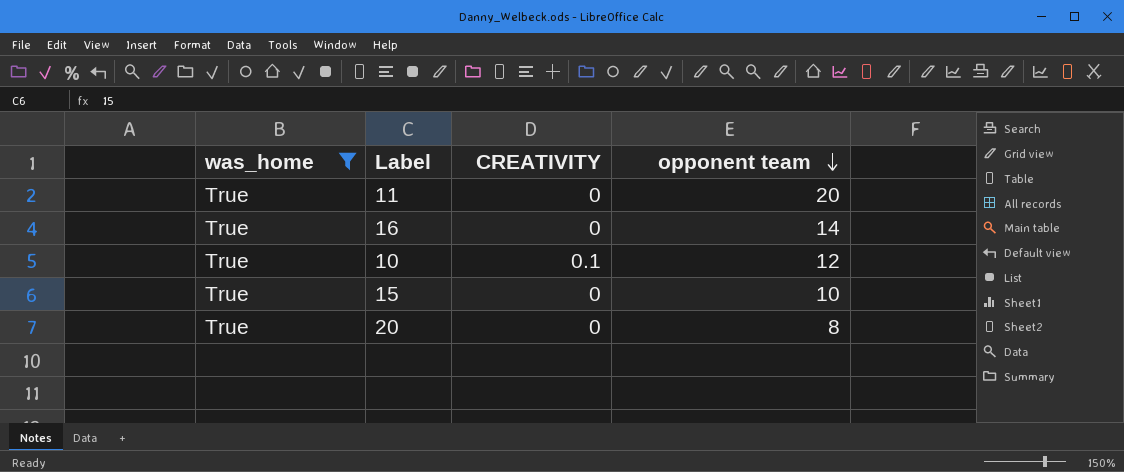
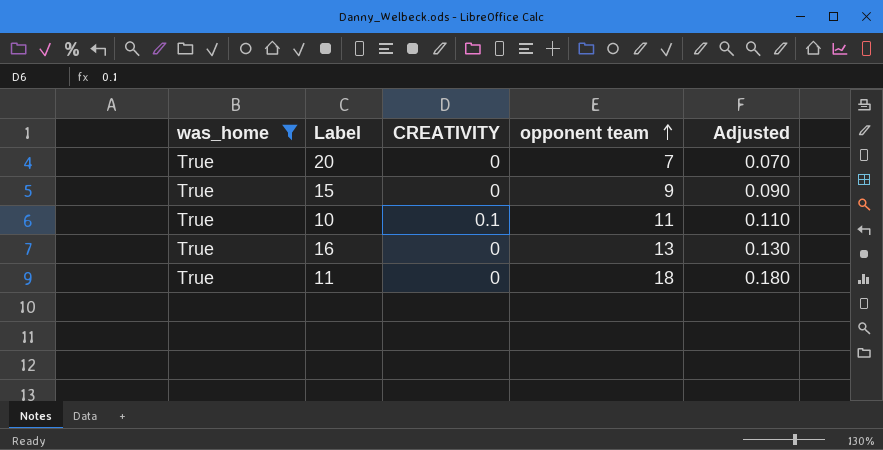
row order: opponent team descending -> opponent team ascending
column Adjusted | formula: none -> [opponent team] * 0.01
20 | opponent team: 8 -> 7
15 | opponent team: 10 -> 9
10 | opponent team: 12 -> 11
16 | opponent team: 14 -> 13
11 | opponent team: 20 -> 18

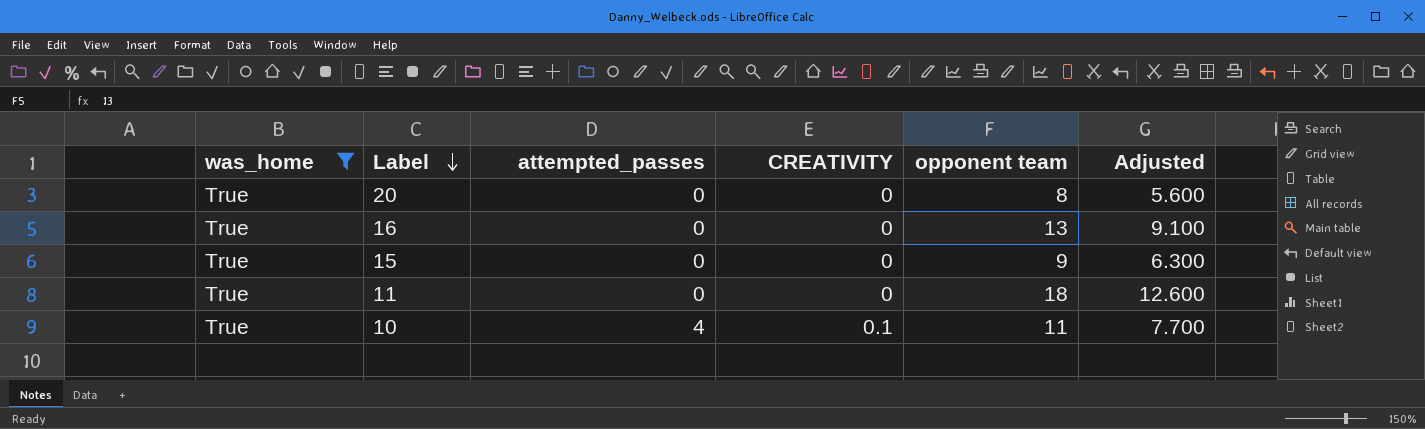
row order: opponent team ascending -> Label descending
column attempted_passes | position: none -> 3
column Adjusted | formula: [opponent team] * 0.01 -> [opponent team] * 0.7
20 | opponent team: 7 -> 8

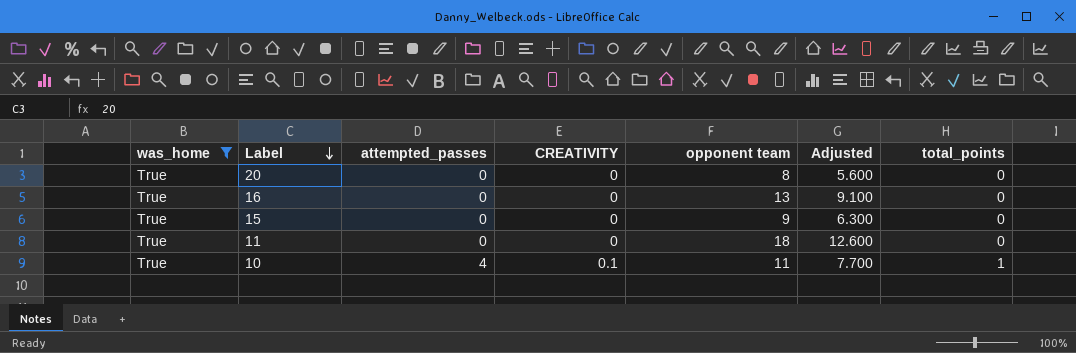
column total_points | position: none -> 7

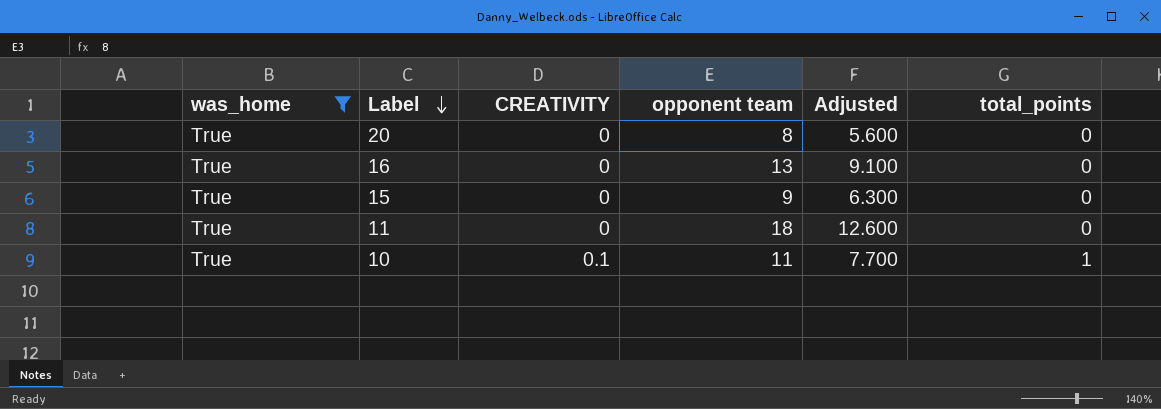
column attempted_passes | position: 3 -> none

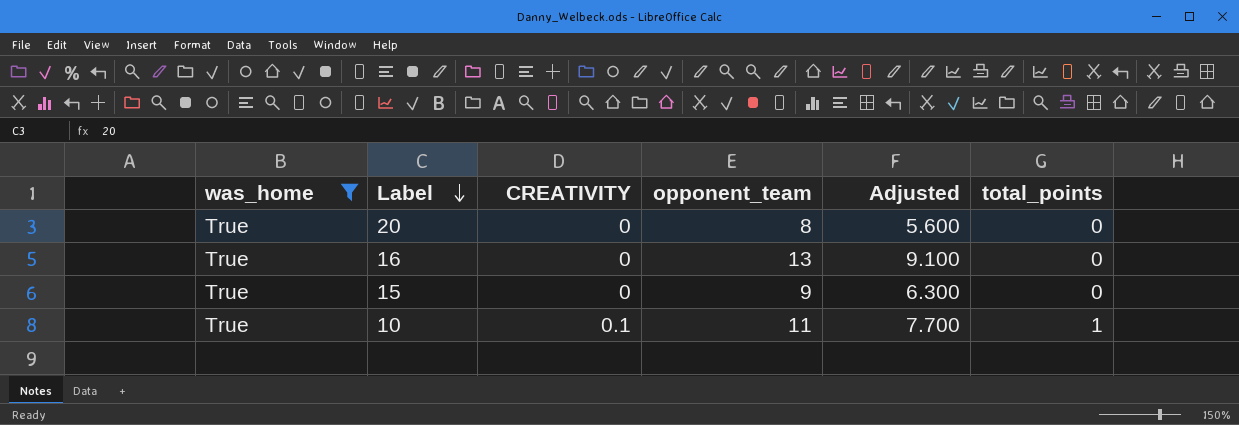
column name: opponent team -> opponent_team
row 11: True | 0 | 18 | 12.600 | 0 -> none

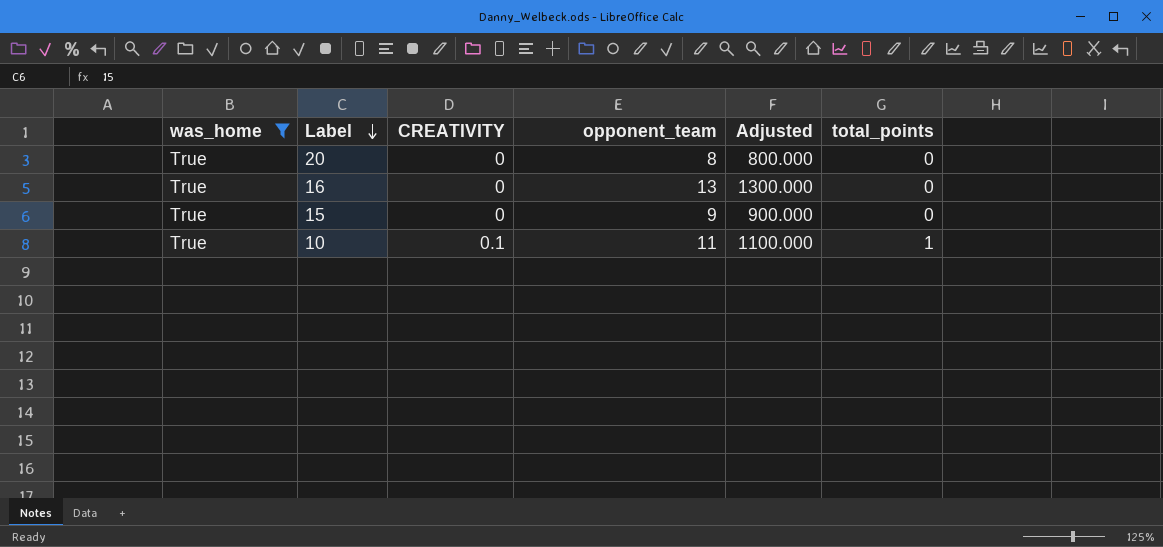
column Adjusted | formula: [opponent_team] * 0.7 -> [opponent_team] * 100

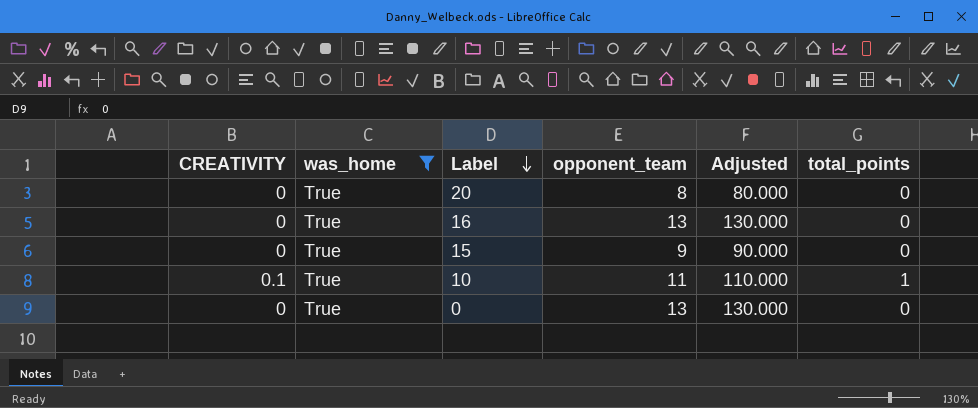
column CREATIVITY | position: 3 -> 1
column Adjusted | formula: [opponent_team] * 100 -> [opponent_team] * 10
row 0: none -> 0 | True | 13 | 130.000 | 0

